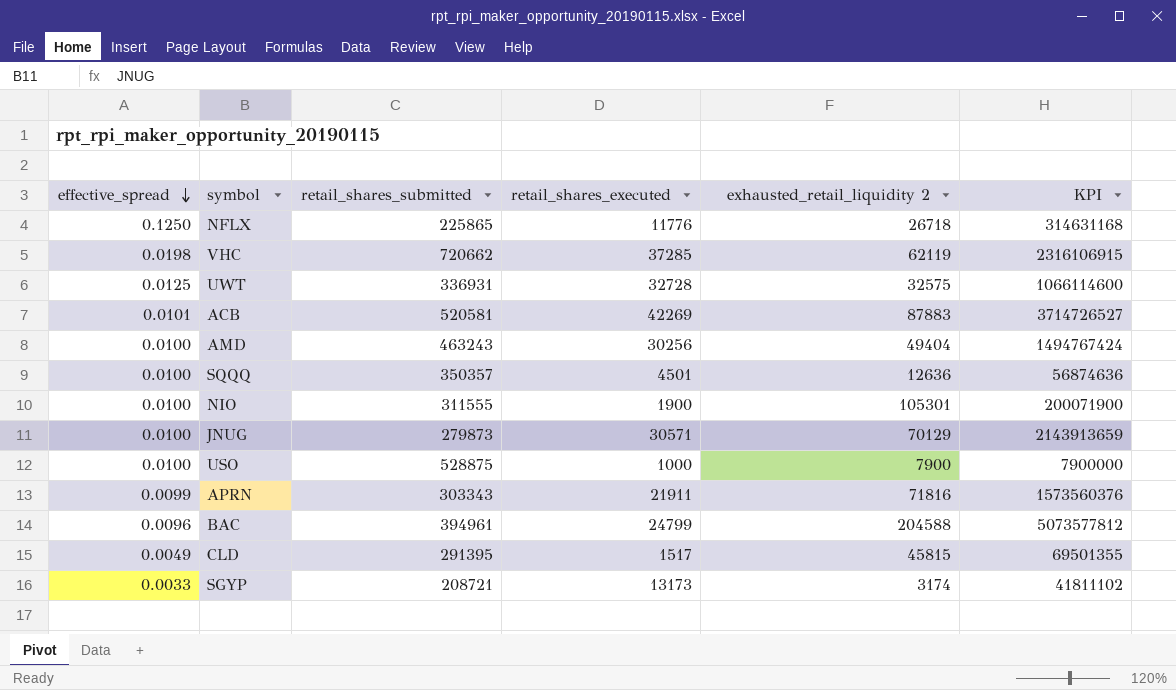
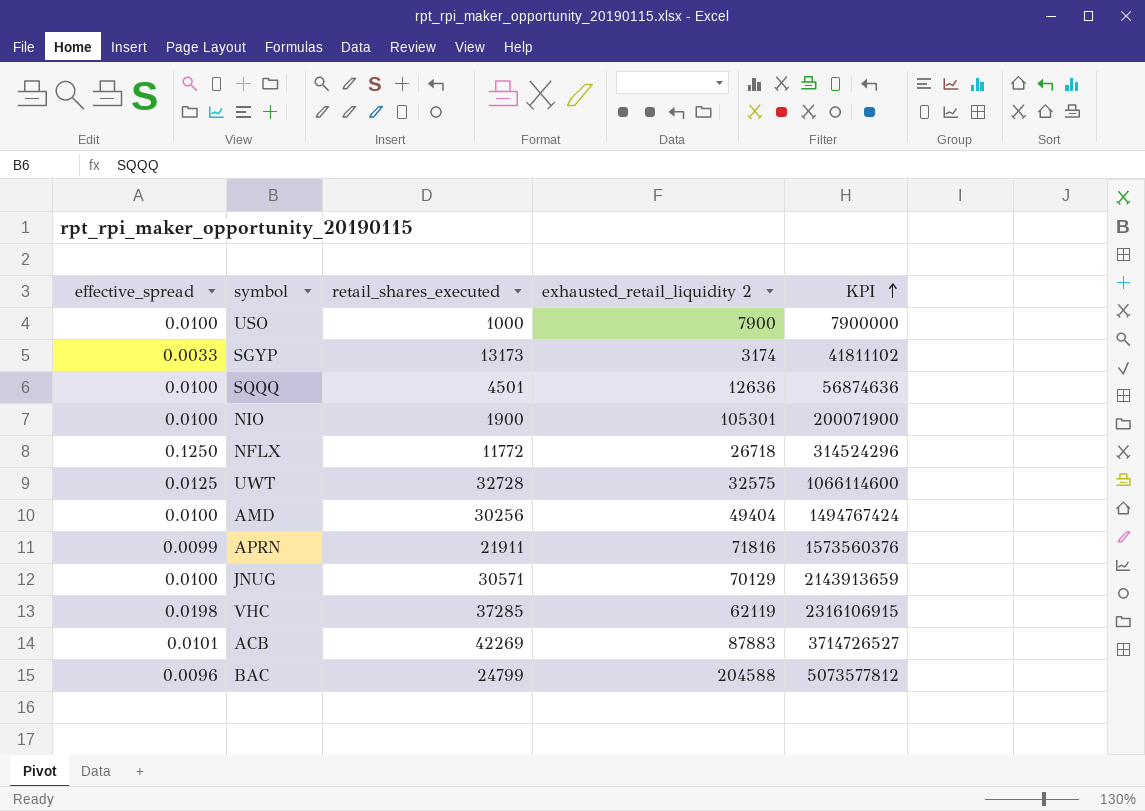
row order: effective_spread descending -> KPI ascending
column retail_shares_submitted | position: 3 -> none
row CLD: 0.0049 | 291395 | 1517 | 45815 | 69501355 -> none
NFLX | retail_shares_executed: 11776 -> 11772
NFLX | KPI: 314631168 -> 314524296

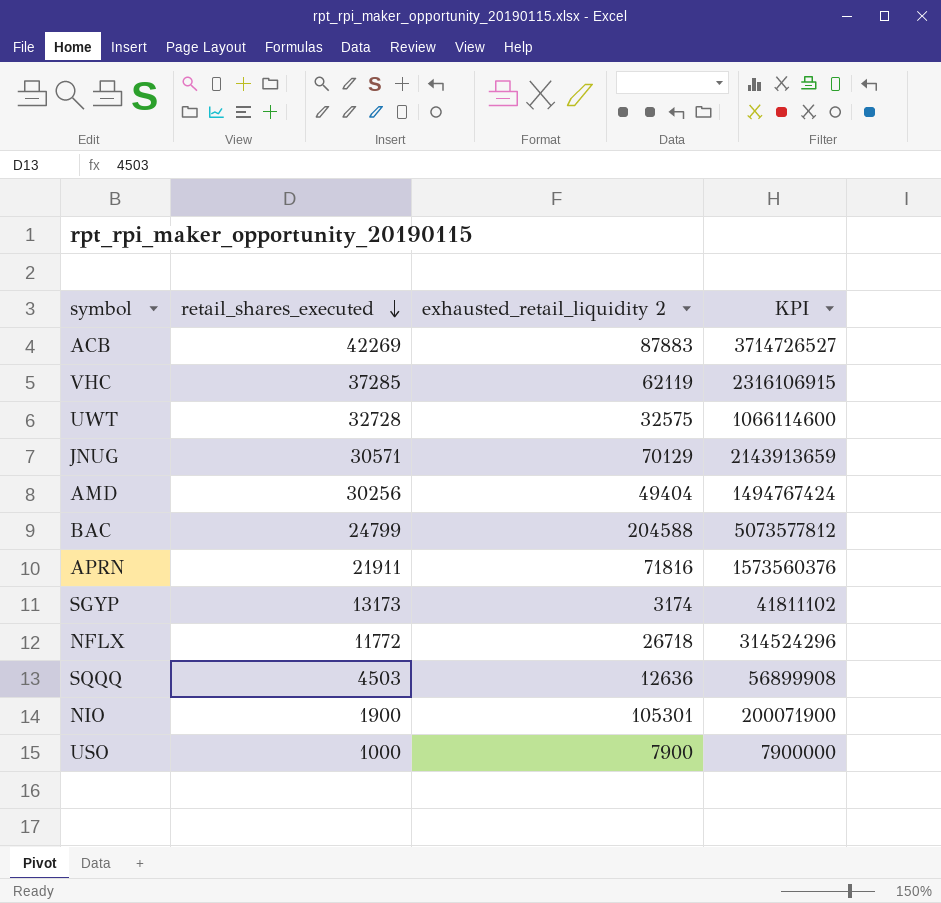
row order: KPI ascending -> retail_shares_executed descending
column effective_spread | position: 1 -> none
SQQQ | retail_shares_executed: 4501 -> 4503
SQQQ | KPI: 56874636 -> 56899908

